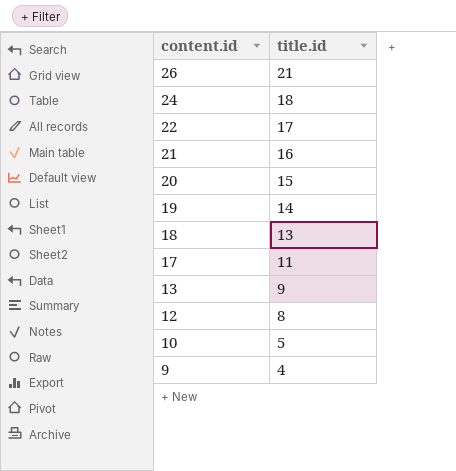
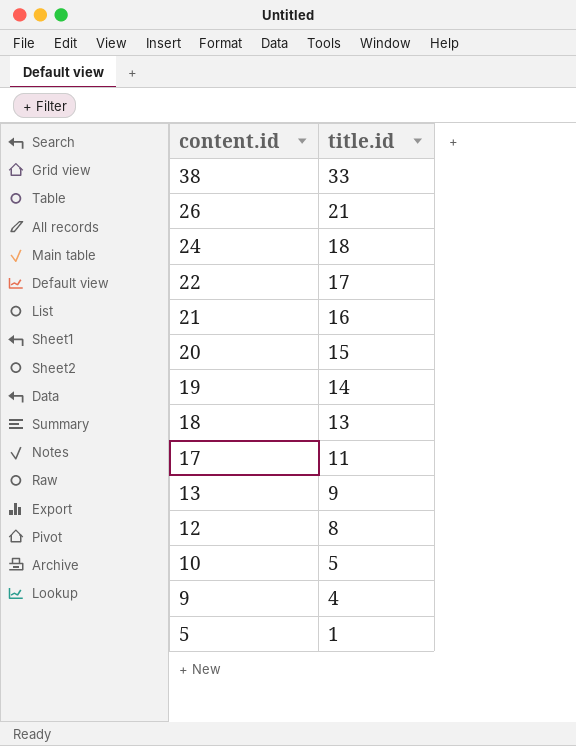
row 38: none -> 33
row 5: none -> 1

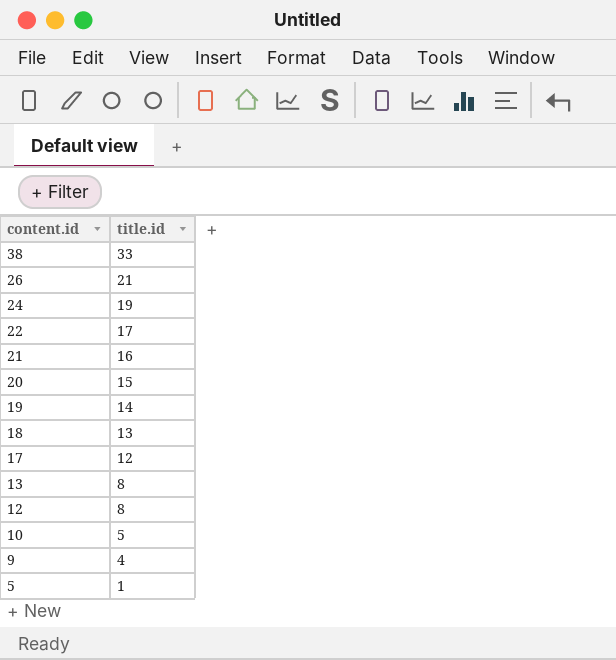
24 | title.id: 18 -> 19
17 | title.id: 11 -> 12
13 | title.id: 9 -> 8

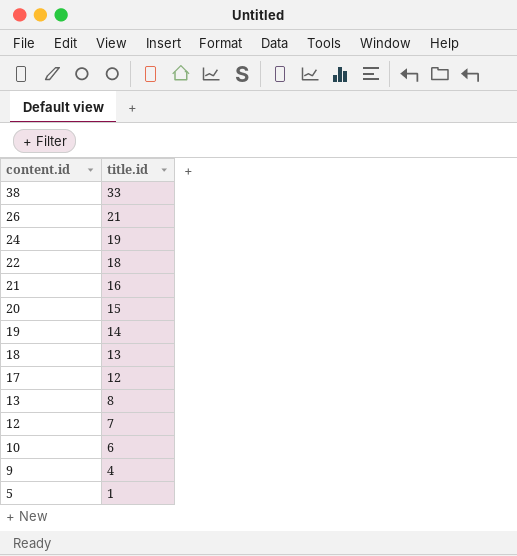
22 | title.id: 17 -> 18
12 | title.id: 8 -> 7
10 | title.id: 5 -> 6

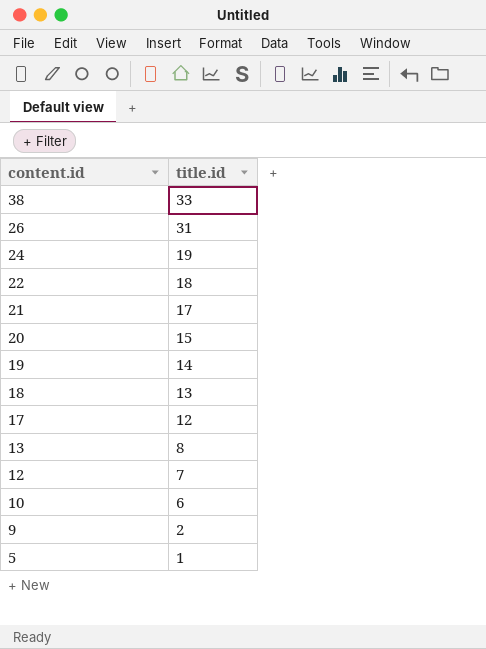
26 | title.id: 21 -> 31
21 | title.id: 16 -> 17
9 | title.id: 4 -> 2

